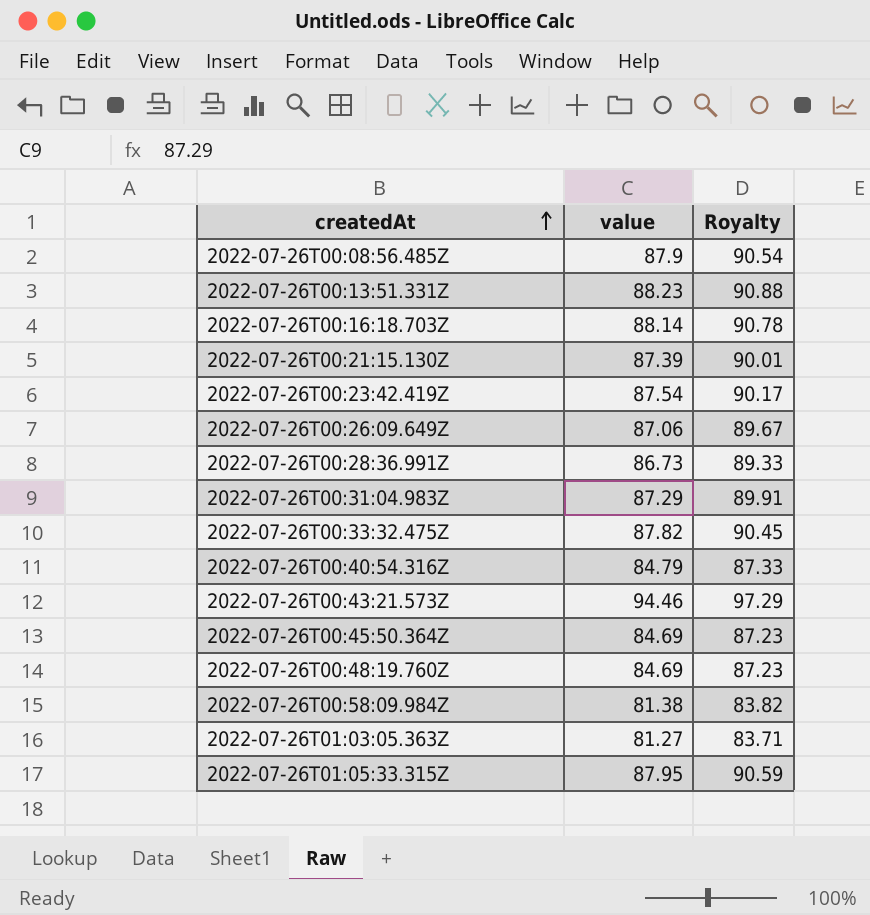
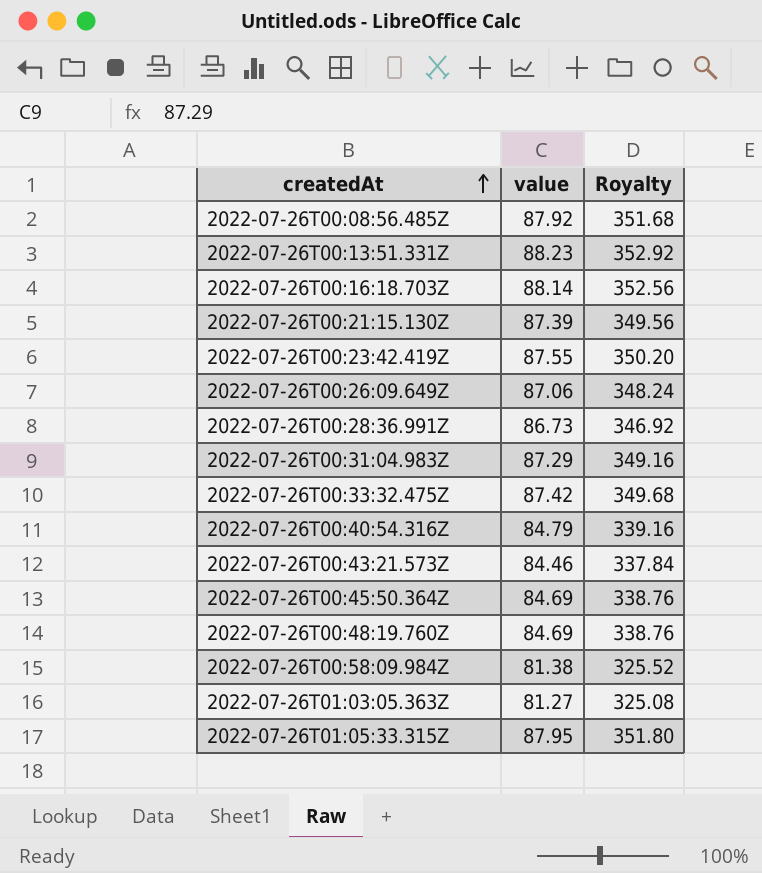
column Royalty | formula: [value] * 1.03 -> [value] * 4
2022-07-26T00:08:56.485Z | value: 87.9 -> 87.92
2022-07-26T00:23:42.419Z | value: 87.54 -> 87.55
2022-07-26T00:33:32.475Z | value: 87.82 -> 87.42
2022-07-26T00:43:21.573Z | value: 94.46 -> 84.46

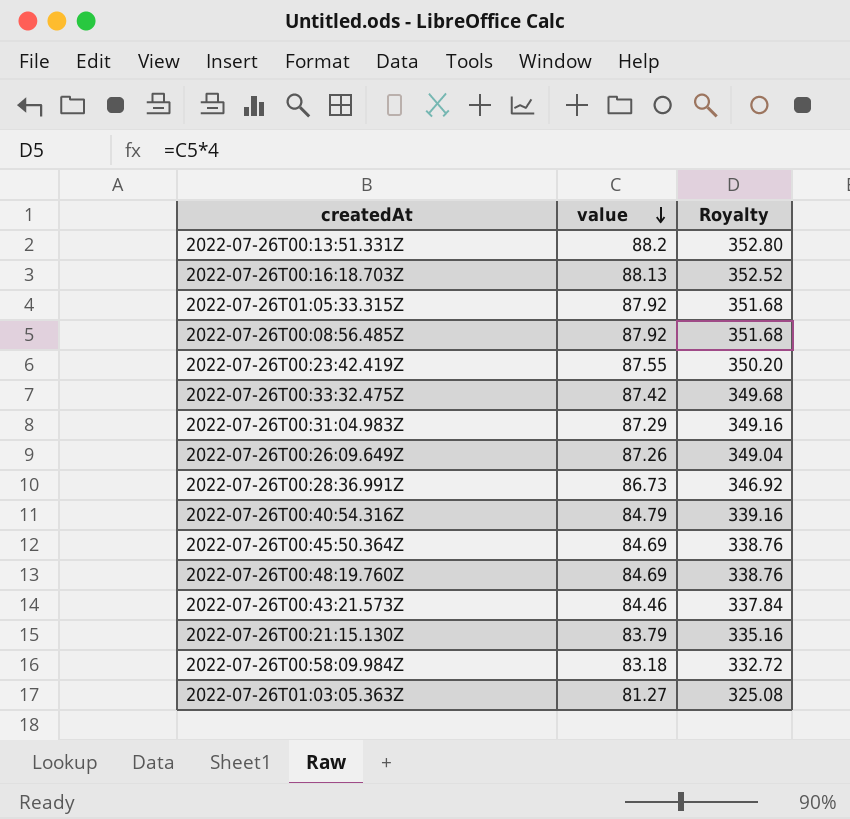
row order: createdAt ascending -> value descending
2022-07-26T00:13:51.331Z | value: 88.23 -> 88.2
2022-07-26T00:13:51.331Z | Royalty: 352.92 -> 352.80
2022-07-26T00:16:18.703Z | value: 88.14 -> 88.13
2022-07-26T00:16:18.703Z | Royalty: 352.56 -> 352.52
2022-07-26T01:05:33.315Z | value: 87.95 -> 87.92
2022-07-26T01:05:33.315Z | Royalty: 351.80 -> 351.68
2022-07-26T00:26:09.649Z | value: 87.06 -> 87.26
2022-07-26T00:26:09.649Z | Royalty: 348.24 -> 349.04
2022-07-26T00:21:15.130Z | value: 87.39 -> 83.79
2022-07-26T00:21:15.130Z | Royalty: 349.56 -> 335.16
2022-07-26T00:58:09.984Z | value: 81.38 -> 83.18
2022-07-26T00:58:09.984Z | Royalty: 325.52 -> 332.72

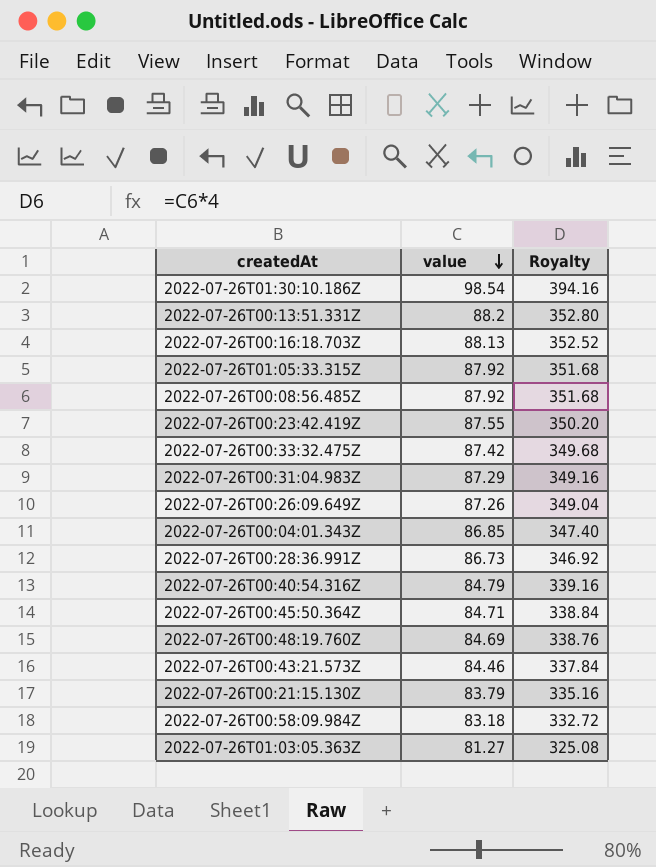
row 2022-07-26T01:30:10.186Z: none -> 98.54 | 394.16
row 2022-07-26T00:04:01.343Z: none -> 86.85 | 347.40
2022-07-26T00:45:50.364Z | value: 84.69 -> 84.71
2022-07-26T00:45:50.364Z | Royalty: 338.76 -> 338.84

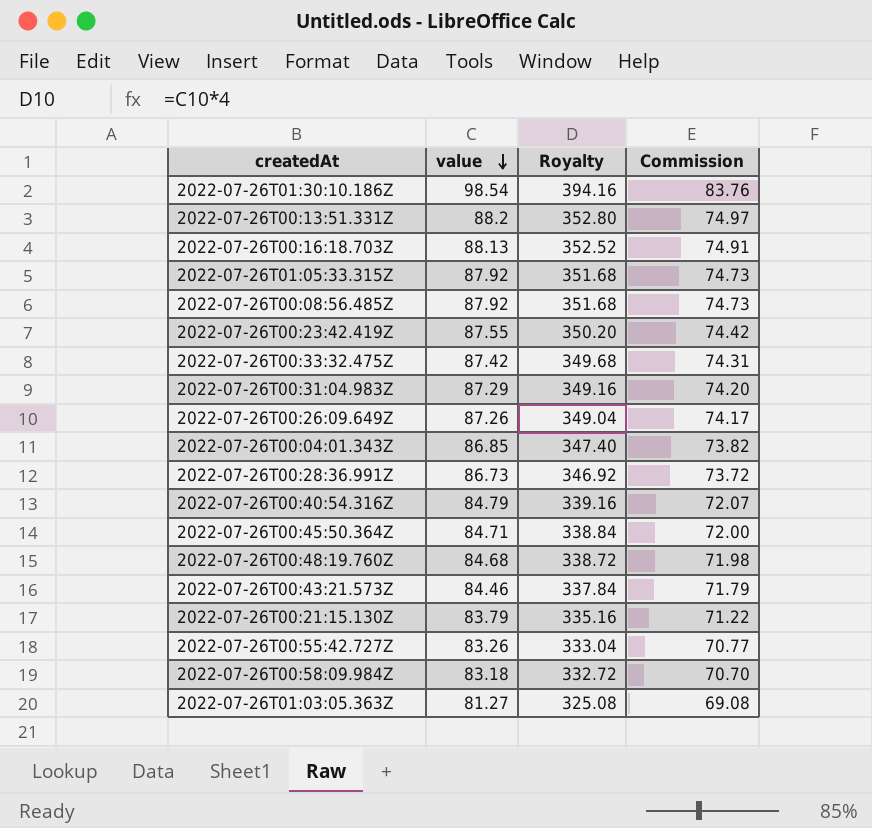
column Commission | formula: none -> [value] * 0.85
2022-07-26T00:48:19.760Z | value: 84.69 -> 84.68
2022-07-26T00:48:19.760Z | Royalty: 338.76 -> 338.72
row 2022-07-26T00:55:42.727Z: none -> 83.26 | 333.04 | 70.77

